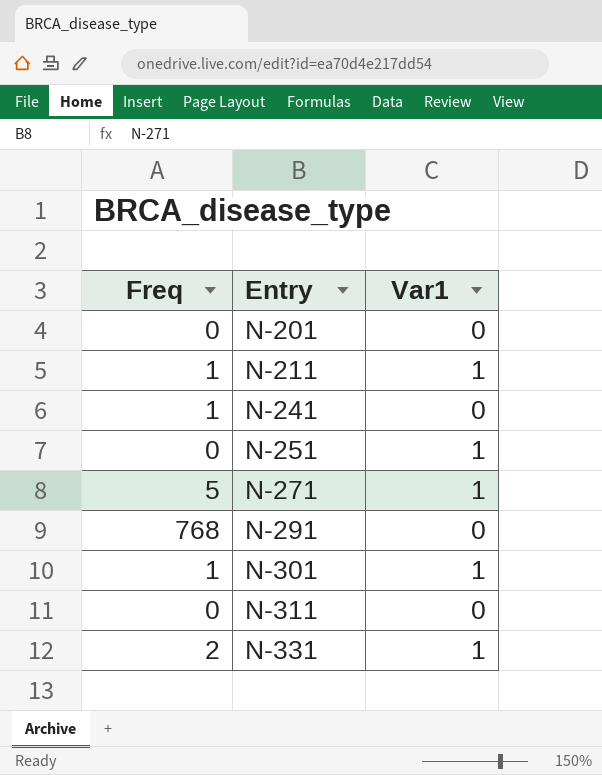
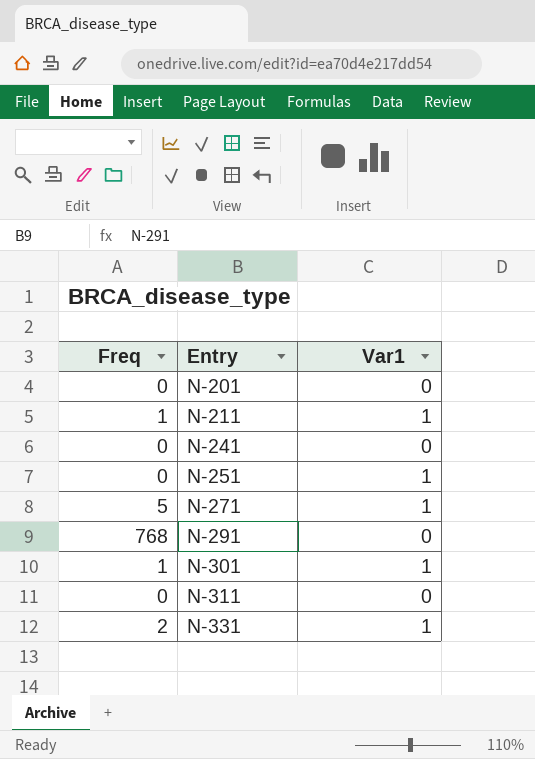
N-241 | Freq: 1 -> 0

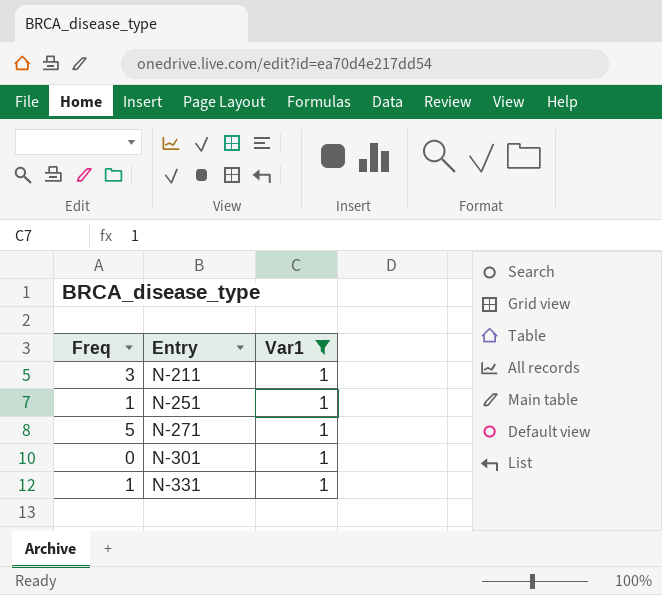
filter: none -> Var1 = 1
N-211 | Freq: 1 -> 3
N-251 | Freq: 0 -> 1
N-301 | Freq: 1 -> 0
N-331 | Freq: 2 -> 1

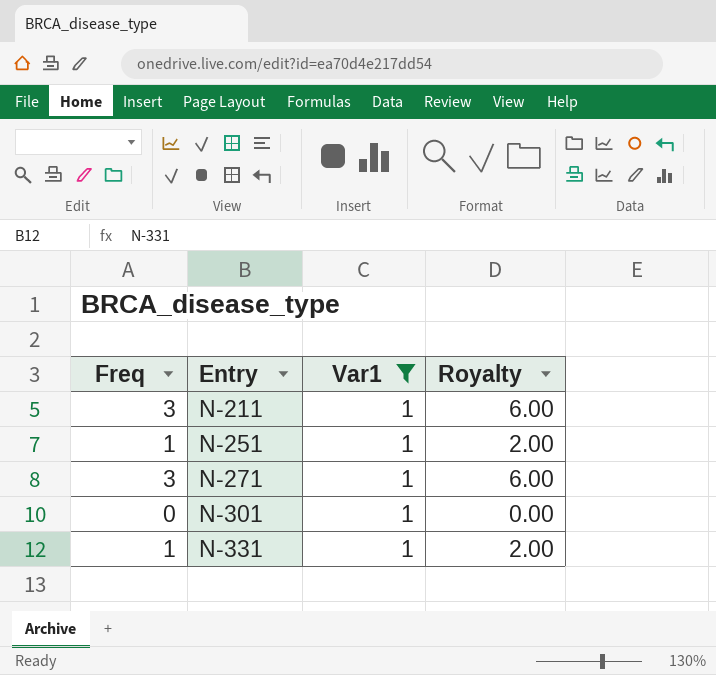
column Royalty | formula: none -> [Freq] * 2
N-271 | Freq: 5 -> 3

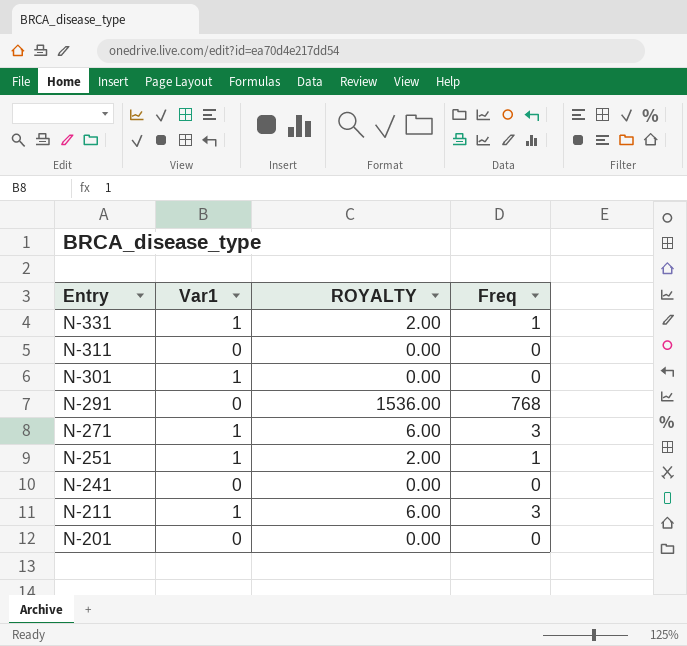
filter: Var1 = 1 -> none
row order: Entry ascending -> Entry descending
column name: Royalty -> ROYALTY
column Freq | position: 1 -> 4

